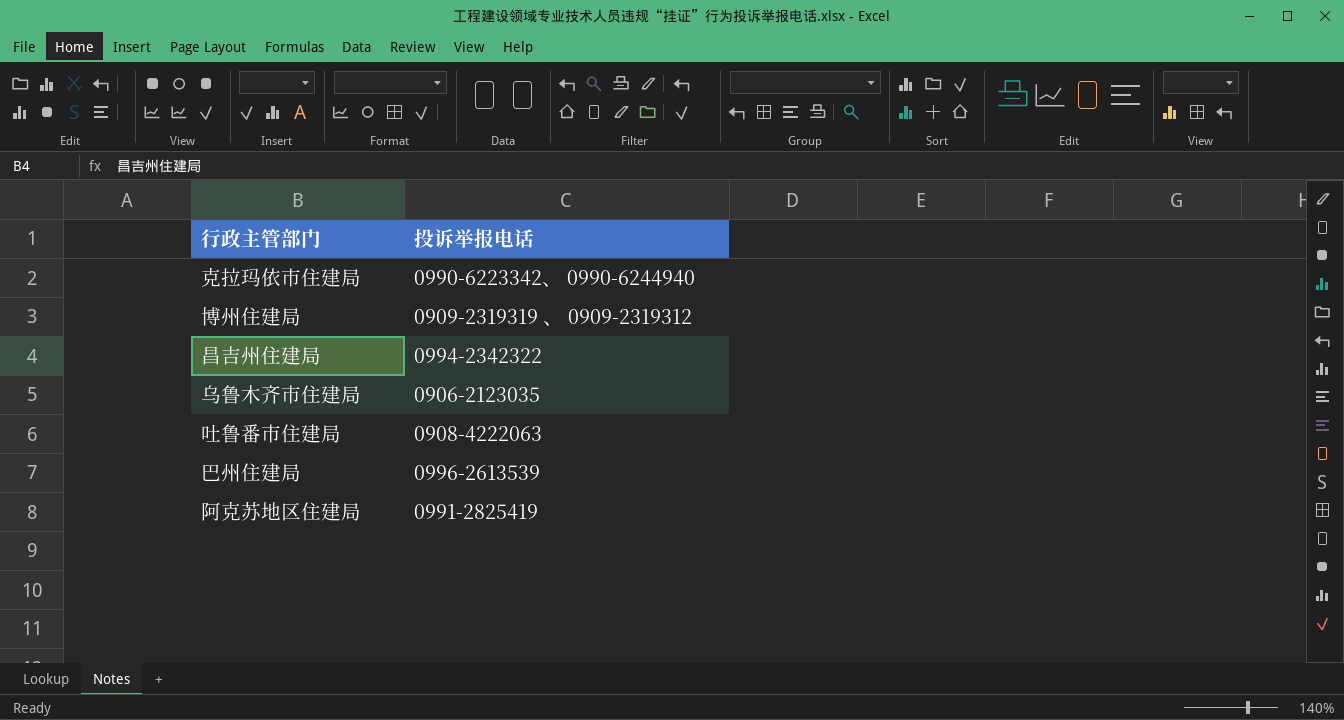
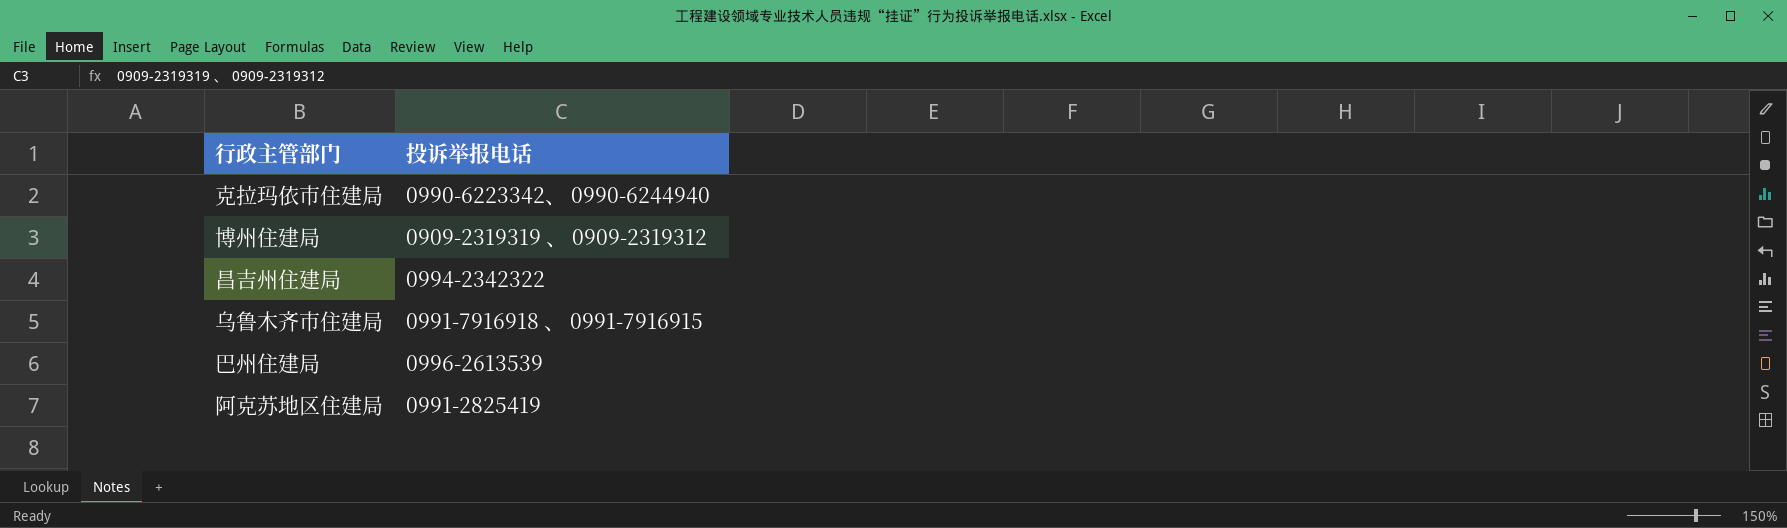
row 吐鲁番市住建局: 0908-4222063 -> none
乌鲁木齐市住建局 | 投诉举报电话: 0906-2123035 -> 0991-7916918 、 0991-7916915

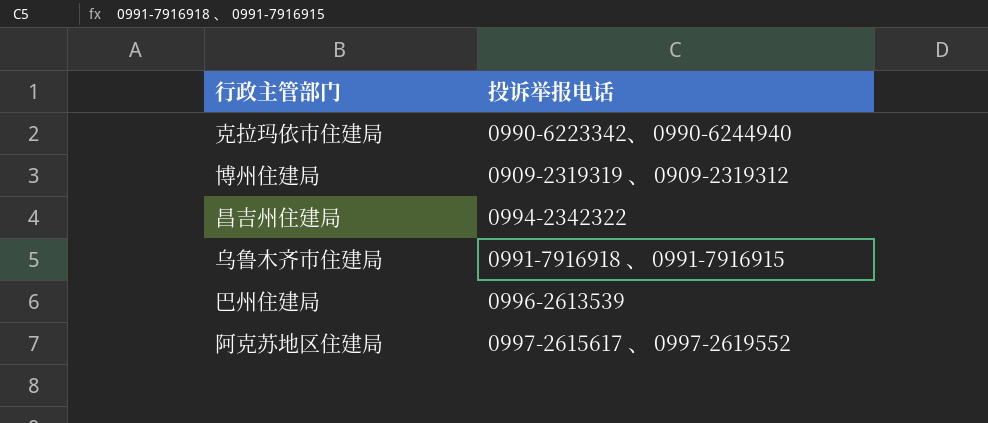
阿克苏地区住建局 | 投诉举报电话: 0991-2825419 -> 0997-2615617 、 0997-2619552

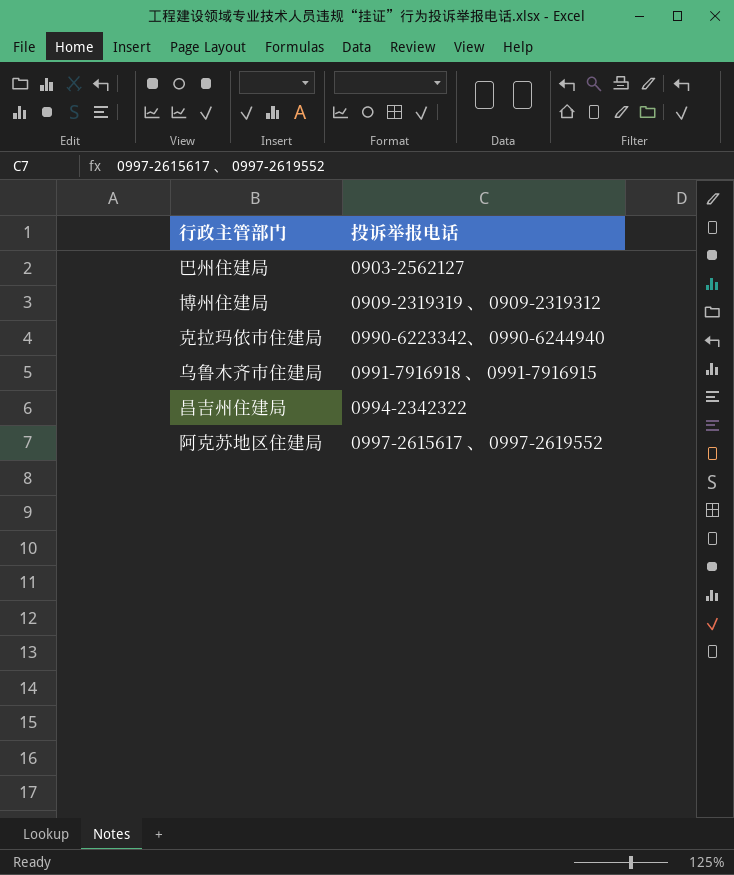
row order: none -> 投诉举报电话 ascending
巴州住建局 | 投诉举报电话: 0996-2613539 -> 0903-2562127

